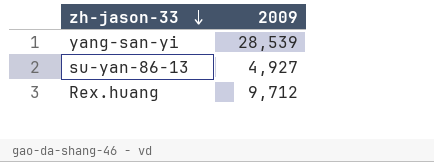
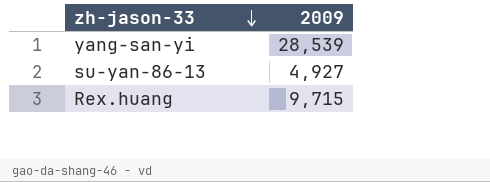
Rex.huang | 2009: 9,712 -> 9,715

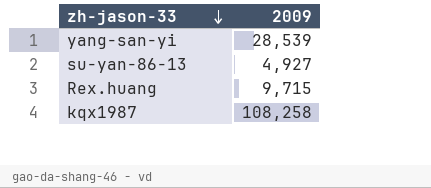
row kqx1987: none -> 108,258

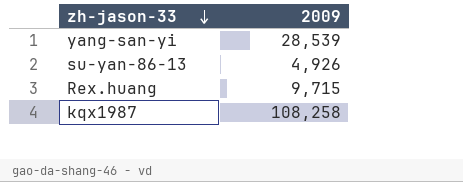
su-yan-86-13 | 2009: 4,927 -> 4,926

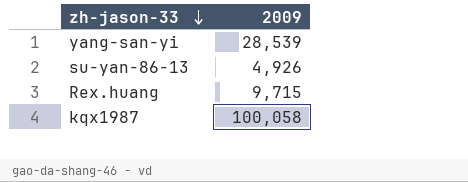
kqx1987 | 2009: 108,258 -> 100,058

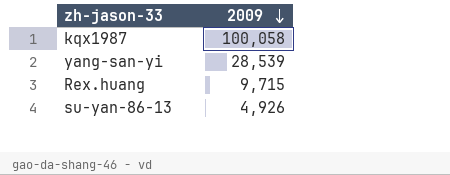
row order: zh-jason-33 descending -> 2009 descending

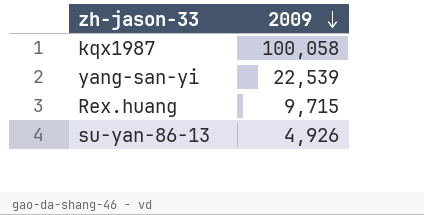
yang-san-yi | 2009: 28,539 -> 22,539

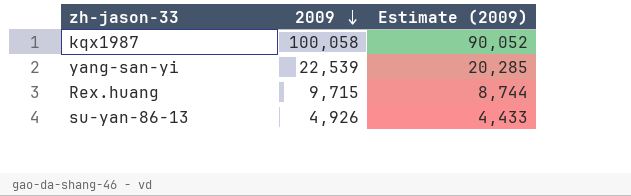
column Estimate (2009) | formula: none -> [2009] * 0.9

